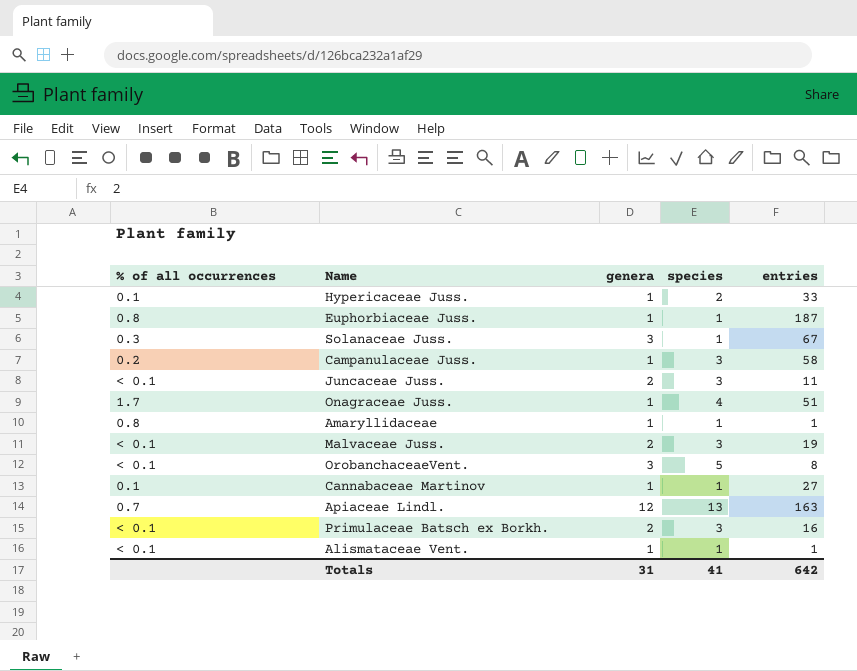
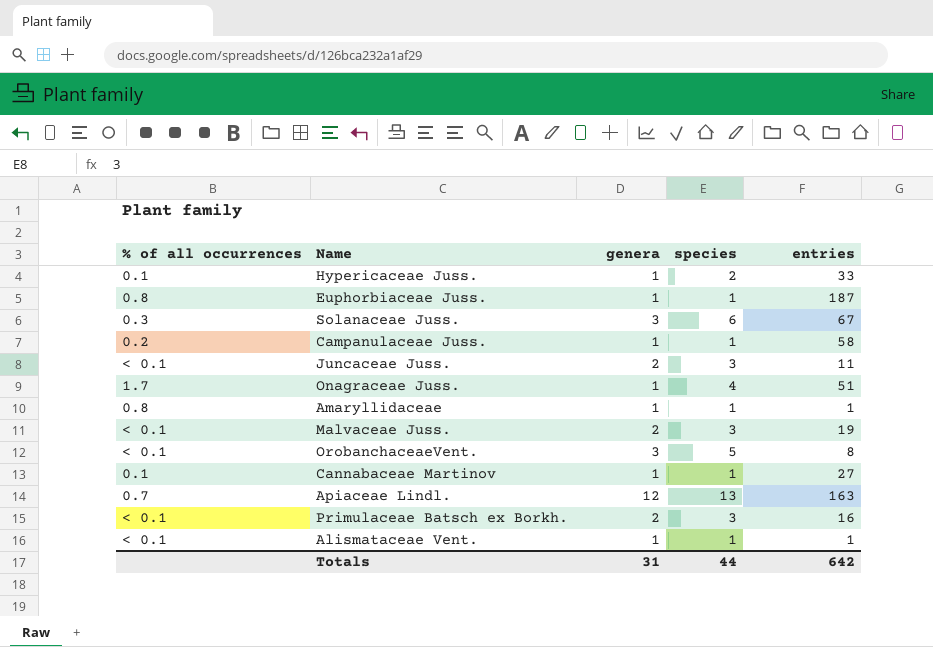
Solanaceae Juss. | species: 1 -> 6
Campanulaceae Juss. | species: 3 -> 1
Totals | species: 41 -> 44

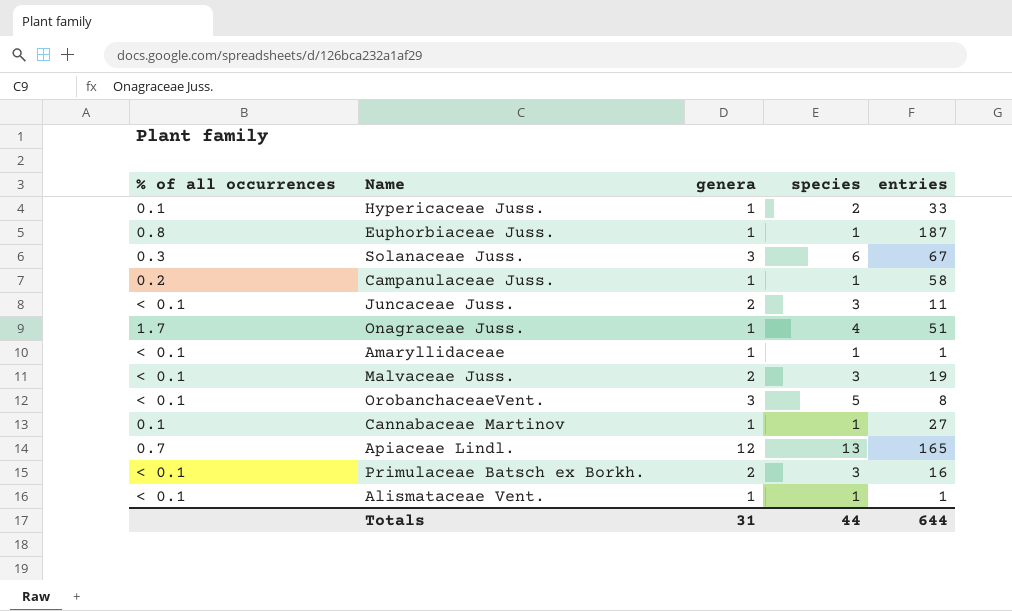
Amaryllidaceae | % of all occurrences: 0.8 -> < 0.1
Apiaceae Lindl. | entries: 163 -> 165
Totals | entries: 642 -> 644

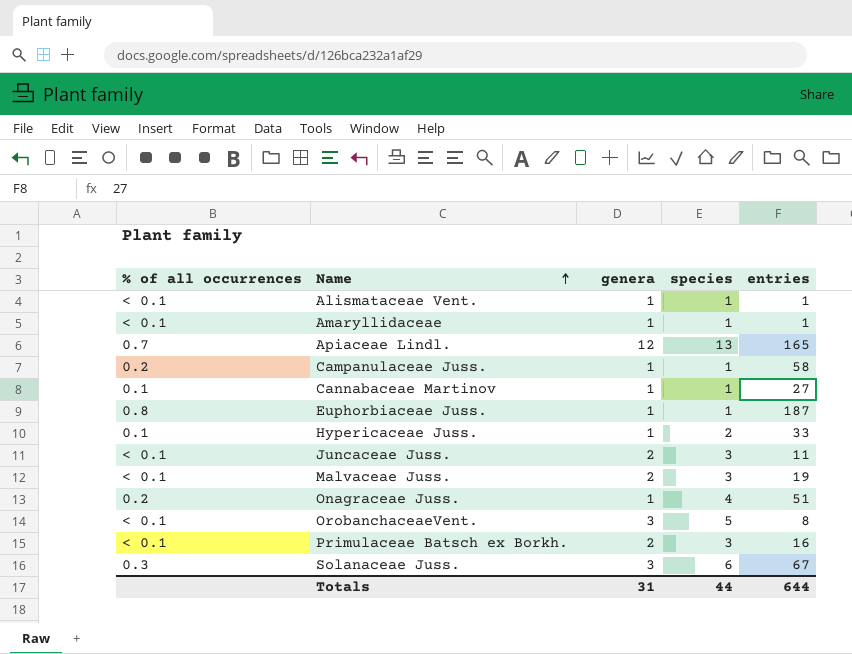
row order: none -> Name ascending
Onagraceae Juss. | % of all occurrences: 1.7 -> 0.2

